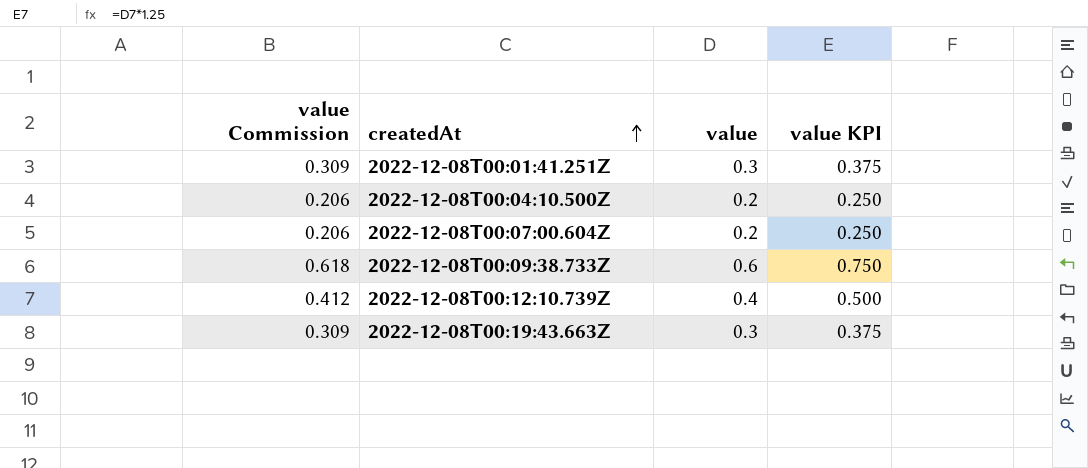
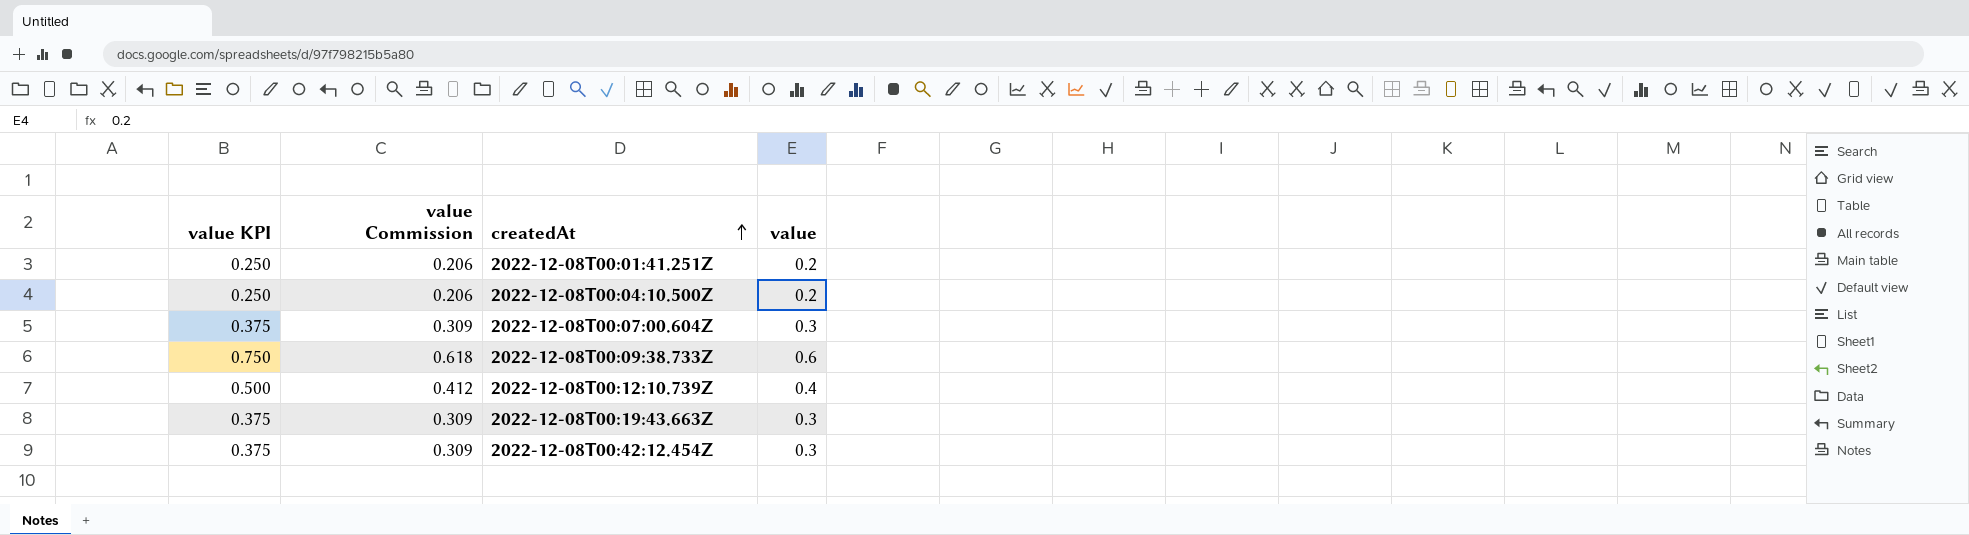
column value KPI | position: 4 -> 1
2022-12-08T00:01:41.251Z | value KPI: 0.375 -> 0.250
2022-12-08T00:01:41.251Z | value Commission: 0.309 -> 0.206
2022-12-08T00:01:41.251Z | value: 0.3 -> 0.2
2022-12-08T00:07:00.604Z | value KPI: 0.250 -> 0.375
2022-12-08T00:07:00.604Z | value Commission: 0.206 -> 0.309
2022-12-08T00:07:00.604Z | value: 0.2 -> 0.3
row 2022-12-08T00:42:12.454Z: none -> 0.375 | 0.309 | 0.3

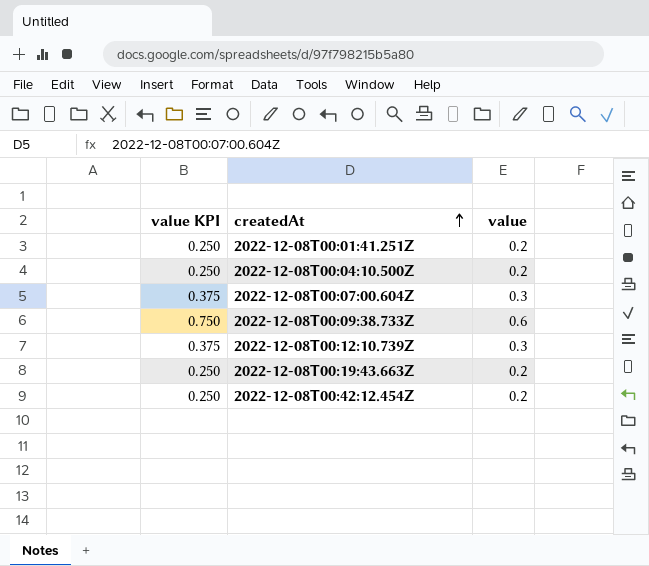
column value Commission | formula: [value] * 1.03 -> none
2022-12-08T00:12:10.739Z | value KPI: 0.500 -> 0.375
2022-12-08T00:12:10.739Z | value: 0.4 -> 0.3
2022-12-08T00:19:43.663Z | value KPI: 0.375 -> 0.250
2022-12-08T00:19:43.663Z | value: 0.3 -> 0.2
2022-12-08T00:42:12.454Z | value KPI: 0.375 -> 0.250
2022-12-08T00:42:12.454Z | value: 0.3 -> 0.2

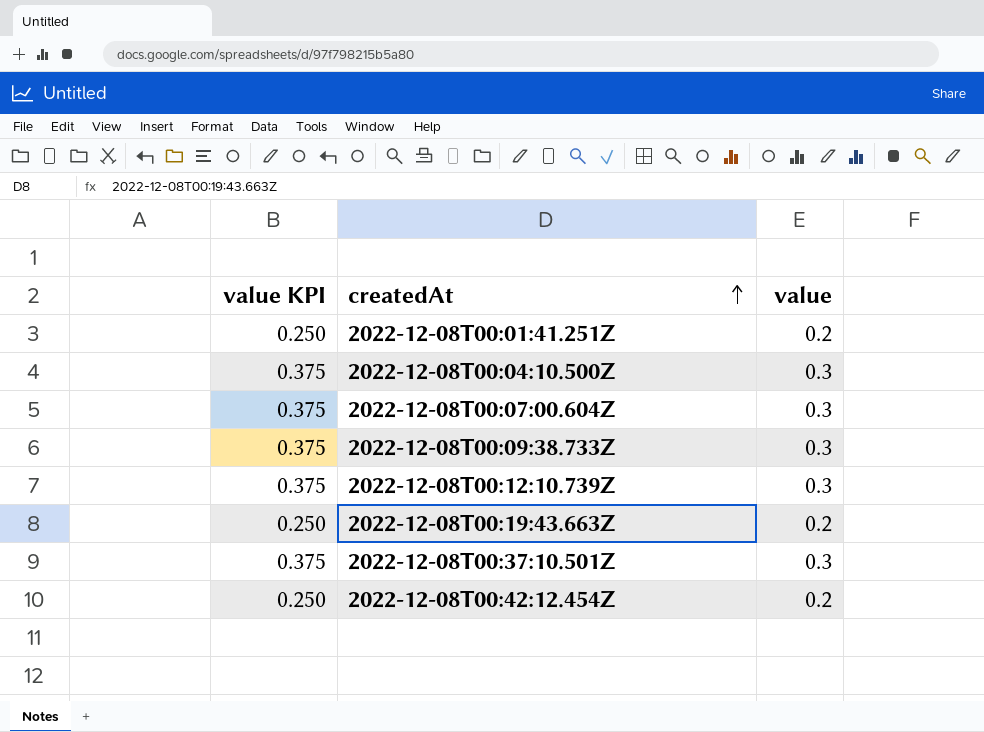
2022-12-08T00:04:10.500Z | value KPI: 0.250 -> 0.375
2022-12-08T00:04:10.500Z | value: 0.2 -> 0.3
2022-12-08T00:09:38.733Z | value KPI: 0.750 -> 0.375
2022-12-08T00:09:38.733Z | value: 0.6 -> 0.3
row 2022-12-08T00:37:10.501Z: none -> 0.375 | 0.3

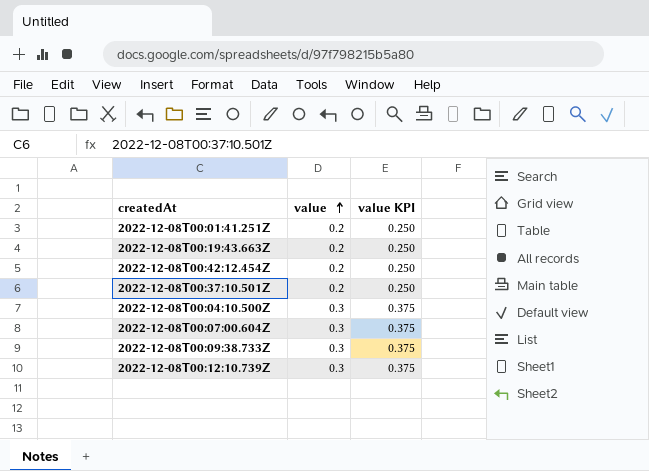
row order: createdAt ascending -> value ascending
column value KPI | position: 1 -> 3
2022-12-08T00:37:10.501Z | value: 0.3 -> 0.2
2022-12-08T00:37:10.501Z | value KPI: 0.375 -> 0.250

